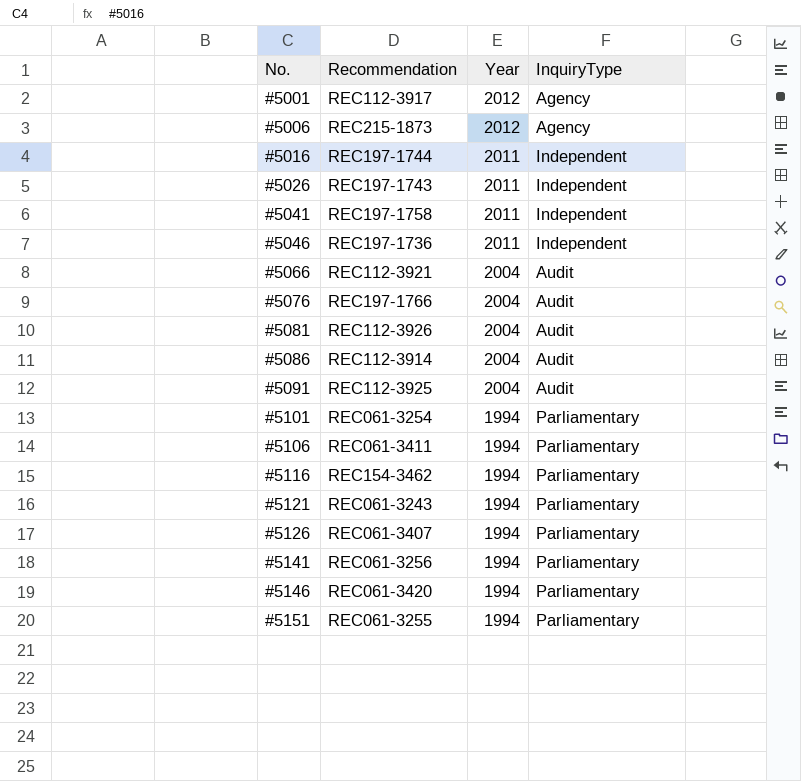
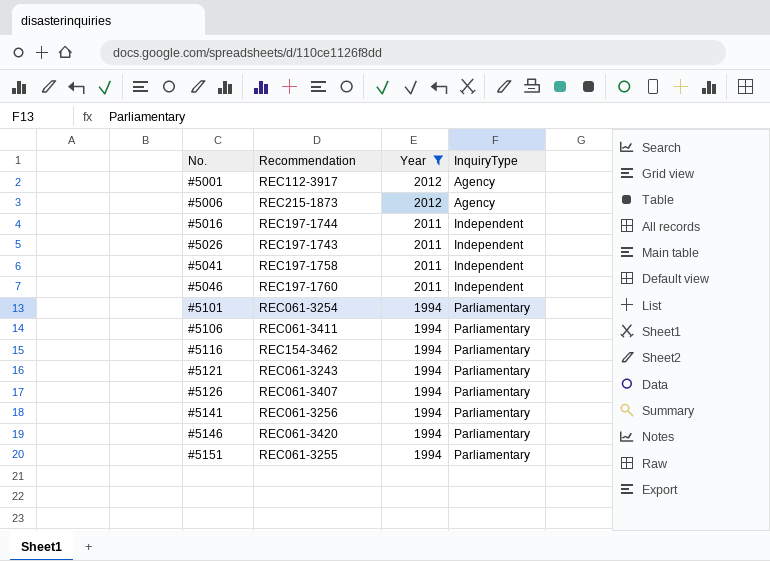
filter: none -> Year != 2004
#5046 | Recommendation: REC197-1736 -> REC197-1760

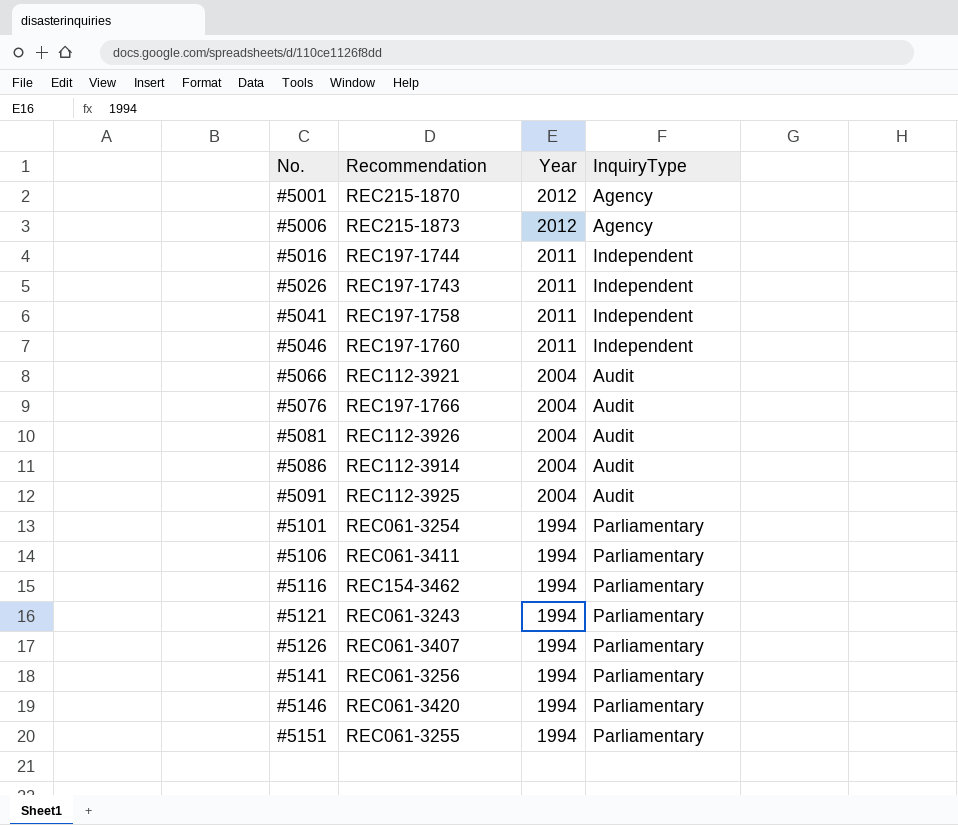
filter: Year != 2004 -> none
#5001 | Recommendation: REC112-3917 -> REC215-1870

